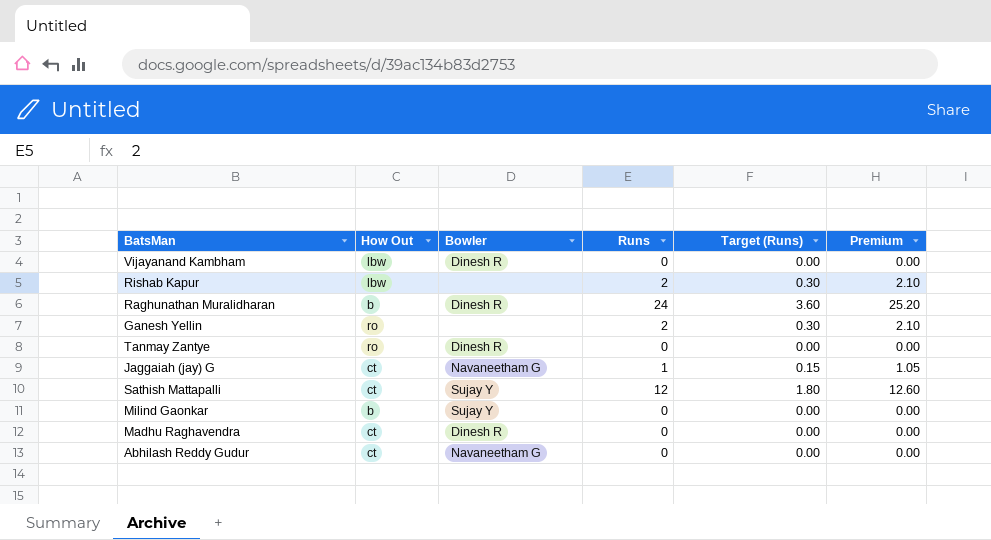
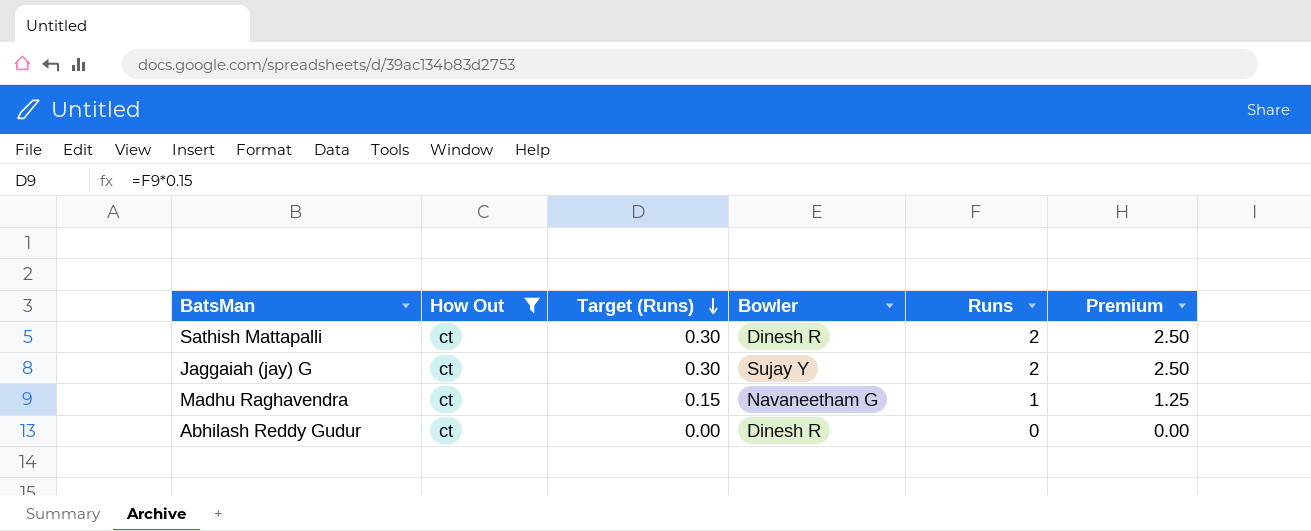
filter: none -> How Out = ct
row order: none -> Target (Runs) descending
column Target (Runs) | position: 5 -> 3
column Premium | formula: [Runs] * 1.05 -> [Runs] * 1.25
Sathish Mattapalli | Target (Runs): 1.80 -> 0.30
Sathish Mattapalli | Bowler: Sujay Y -> Dinesh R
Sathish Mattapalli | Runs: 12 -> 2
Jaggaiah (jay) G | Target (Runs): 0.15 -> 0.30
Jaggaiah (jay) G | Bowler: Navaneetham G -> Sujay Y
Jaggaiah (jay) G | Runs: 1 -> 2
Madhu Raghavendra | Target (Runs): 0.00 -> 0.15
Madhu Raghavendra | Bowler: Dinesh R -> Navaneetham G
Madhu Raghavendra | Runs: 0 -> 1
Abhilash Reddy Gudur | Bowler: Navaneetham G -> Dinesh R

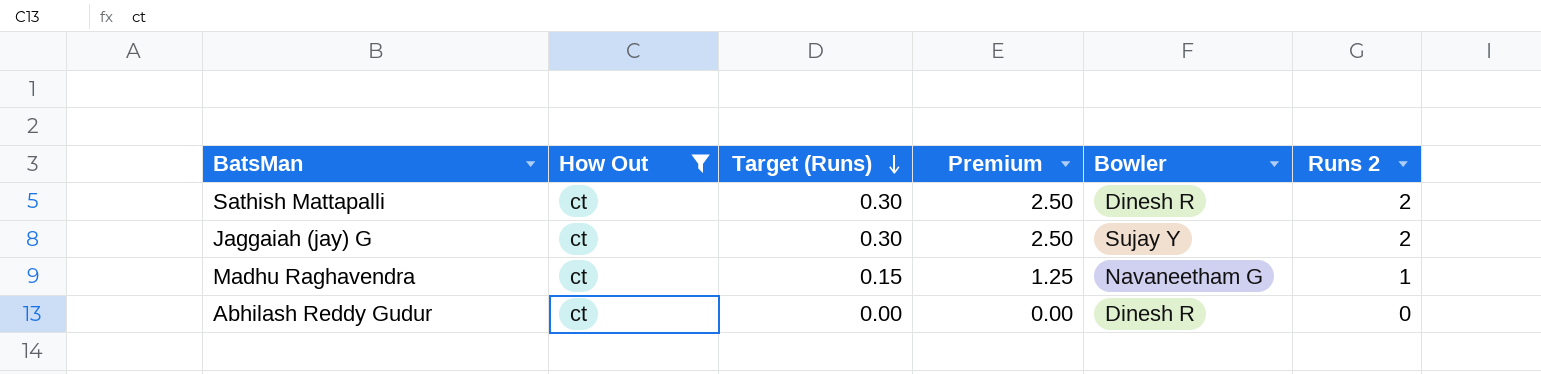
column Premium | position: 6 -> 4
column name: Runs -> Runs 2

